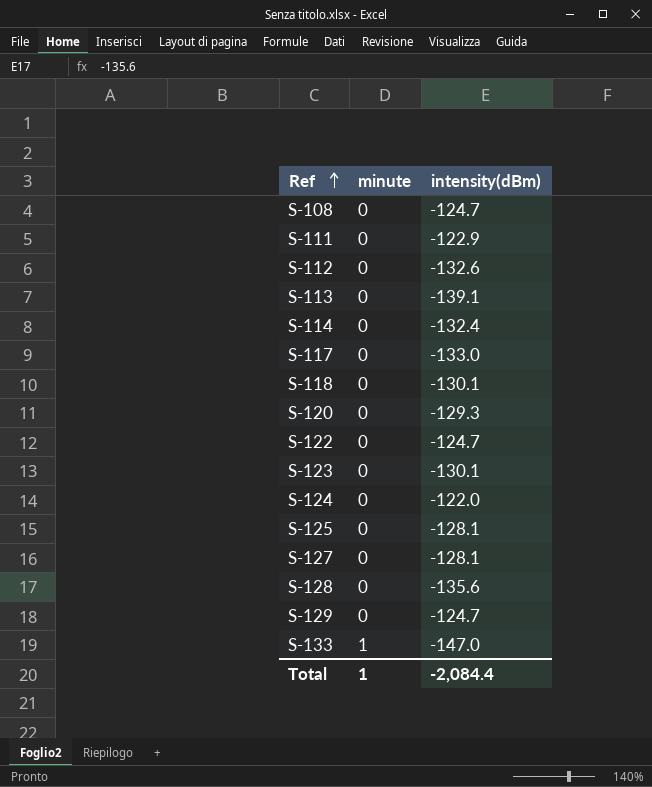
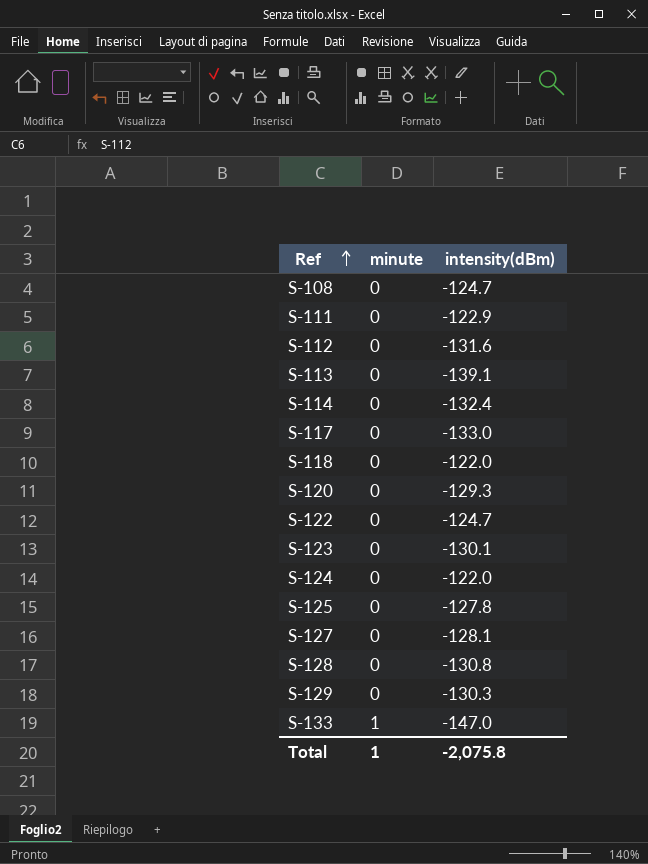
S-112 | intensity(dBm): -132.6 -> -131.6
S-118 | intensity(dBm): -130.1 -> -122.0
S-125 | intensity(dBm): -128.1 -> -127.8
S-128 | intensity(dBm): -135.6 -> -130.8
S-129 | intensity(dBm): -124.7 -> -130.3
Total | intensity(dBm): -2,084.4 -> -2,075.8

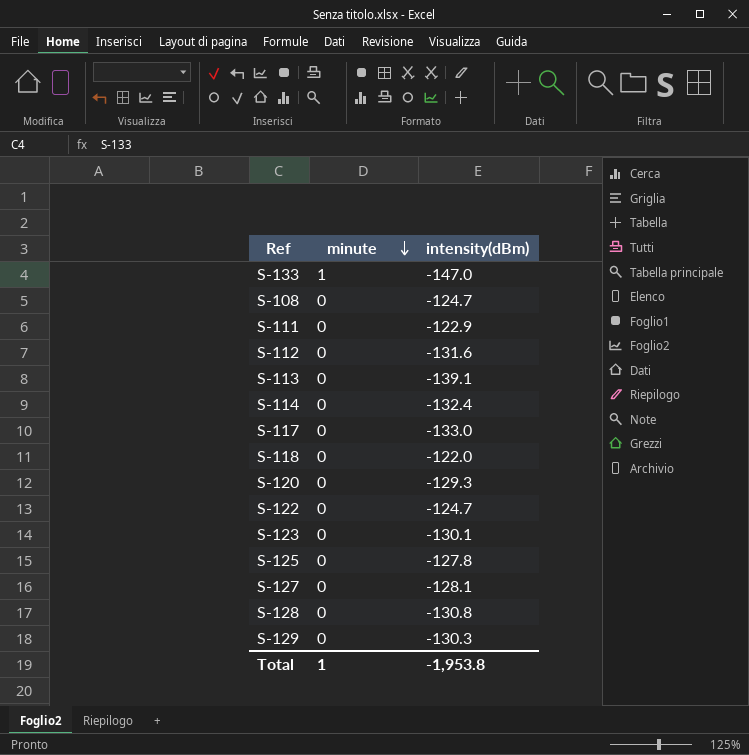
row order: Ref ascending -> minute descending
row S-124: 0 | -122.0 -> none
Total | intensity(dBm): -2,075.8 -> -1,953.8

